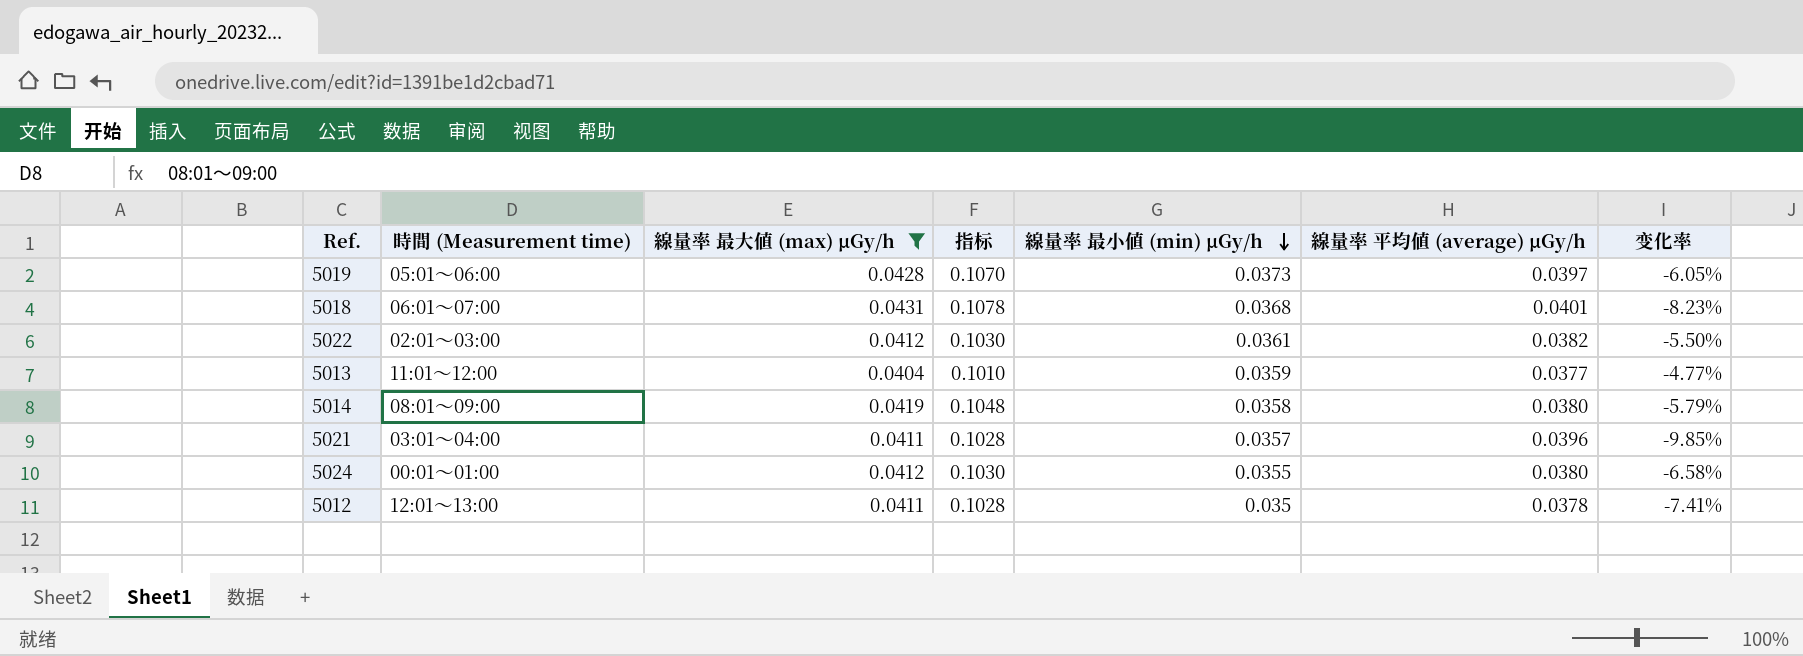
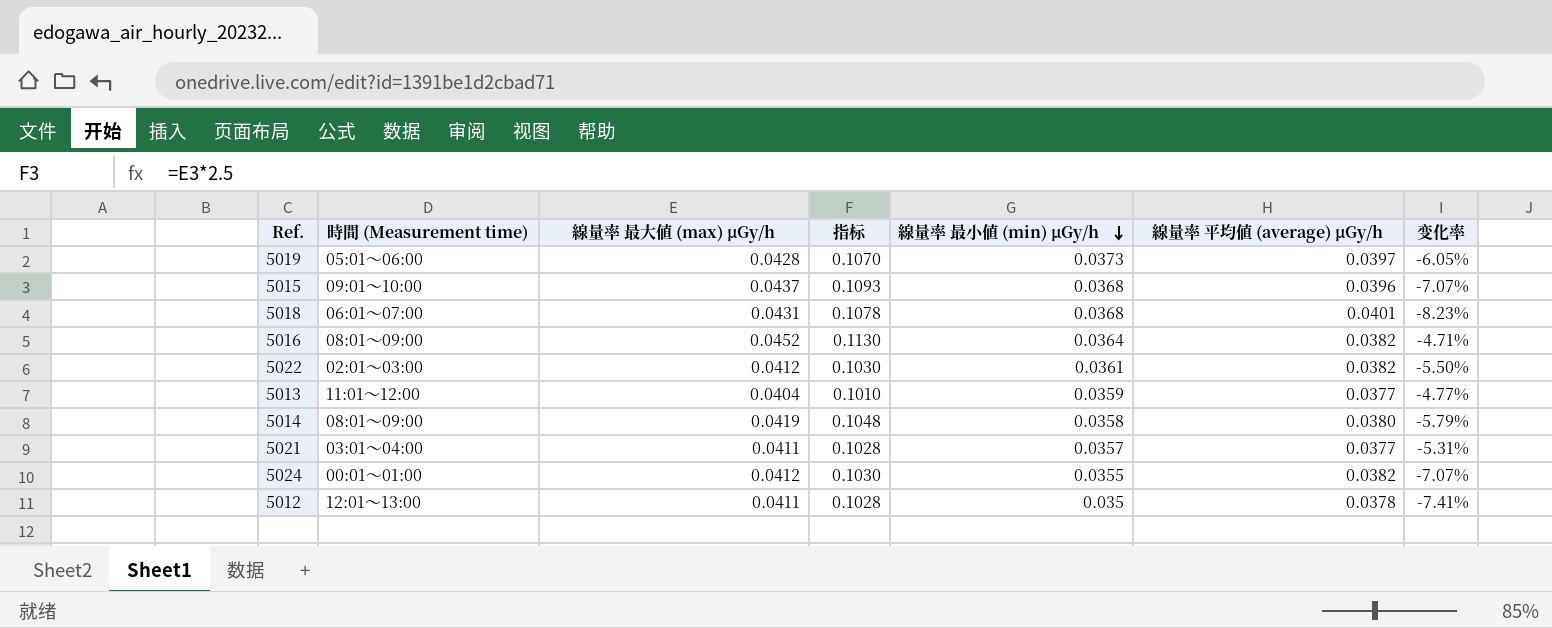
filter: 線量率 最大値 (max) μGy/h <= 0.0431 -> none
5021 | 線量率 平均値 (average) μGy/h: 0.0396 -> 0.0377
5021 | 变化率: -9.85% -> -5.31%
5024 | 線量率 平均値 (average) μGy/h: 0.0380 -> 0.0382
5024 | 变化率: -6.58% -> -7.07%

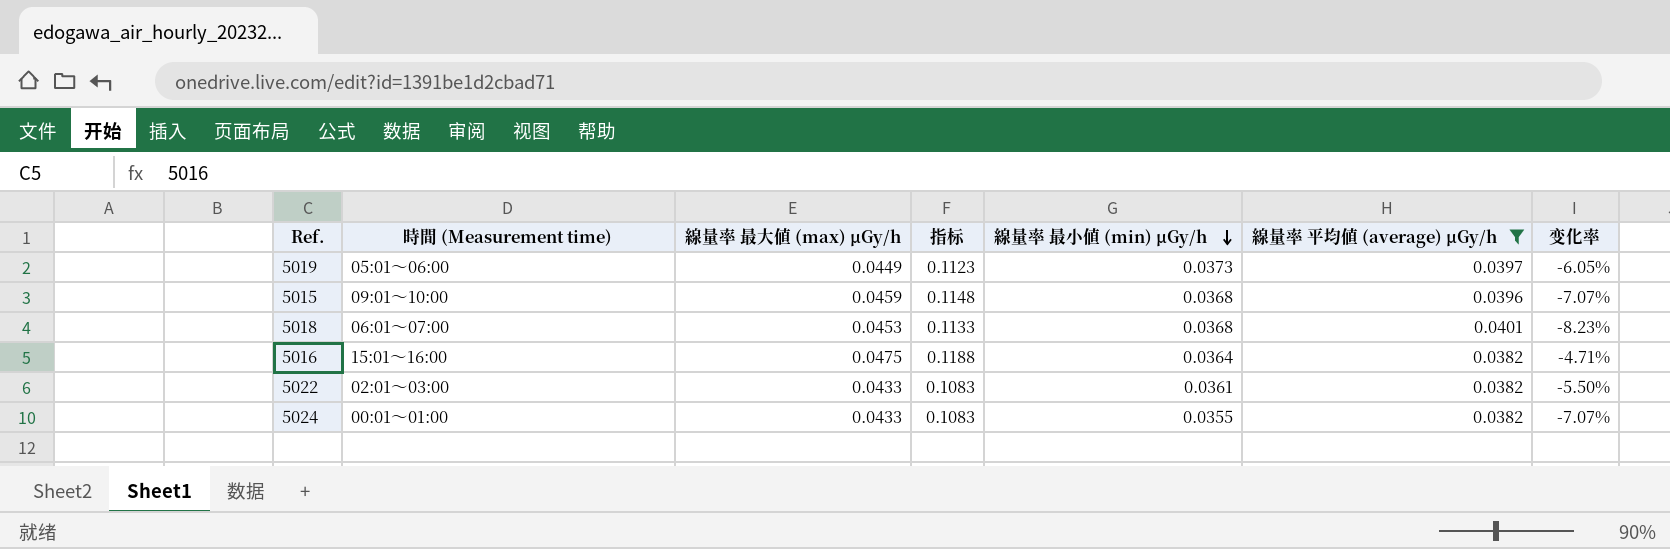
filter: none -> 線量率 平均値 (average) μGy/h >= 0.0382
5019 | 線量率 最大値 (max) μGy/h: 0.0428 -> 0.0449
5019 | 指标: 0.1070 -> 0.1123
5015 | 線量率 最大値 (max) μGy/h: 0.0437 -> 0.0459
5015 | 指标: 0.1093 -> 0.1148
5018 | 線量率 最大値 (max) μGy/h: 0.0431 -> 0.0453
5018 | 指标: 0.1078 -> 0.1133
5016 | 時間 (Measurement time): 08:01～09:00 -> 15:01～16:00
5016 | 線量率 最大値 (max) μGy/h: 0.0452 -> 0.0475
5016 | 指标: 0.1130 -> 0.1188
5022 | 線量率 最大値 (max) μGy/h: 0.0412 -> 0.0433
5022 | 指标: 0.1030 -> 0.1083
5024 | 線量率 最大値 (max) μGy/h: 0.0412 -> 0.0433
5024 | 指标: 0.1030 -> 0.1083

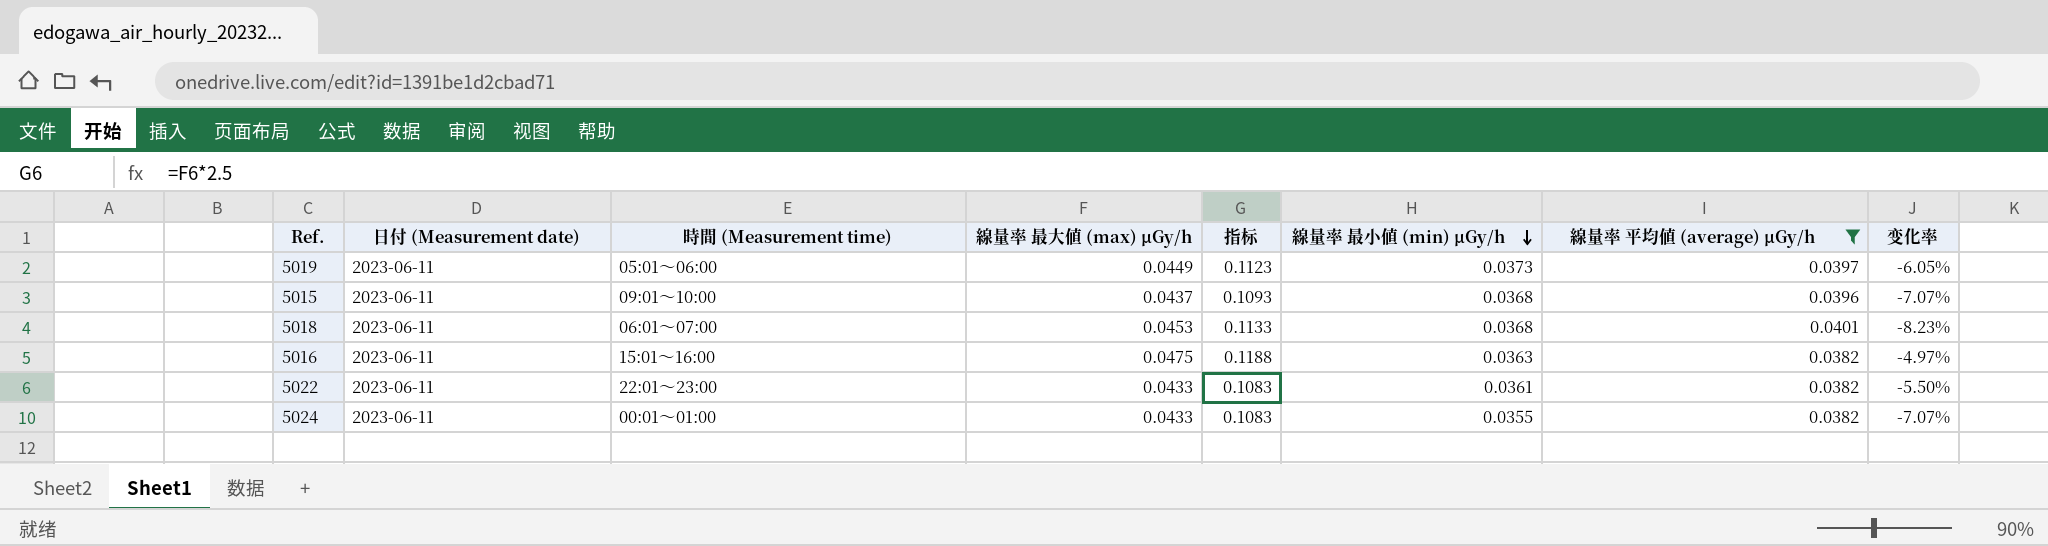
column 日付 (Measurement date) | position: none -> 2
5015 | 線量率 最大値 (max) μGy/h: 0.0459 -> 0.0437
5015 | 指标: 0.1148 -> 0.1093
5016 | 線量率 最小値 (min) μGy/h: 0.0364 -> 0.0363
5016 | 变化率: -4.71% -> -4.97%
5022 | 時間 (Measurement time): 02:01～03:00 -> 22:01～23:00

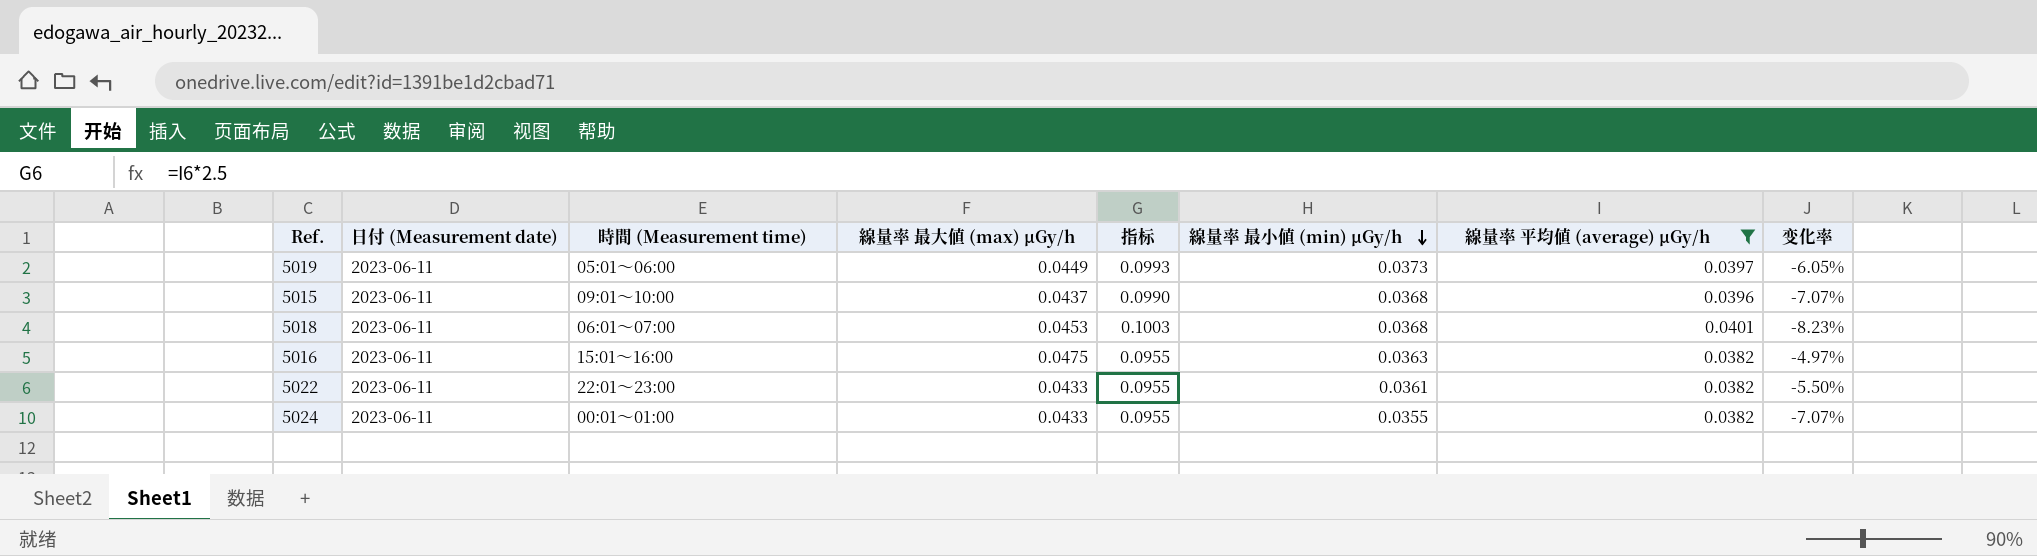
column 指标 | formula: [線量率 最大値 (max) μGy/h] * 2.5 -> [線量率 平均値 (average) μGy/h] * 2.5

